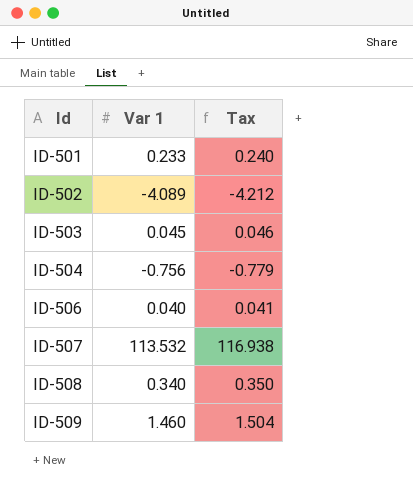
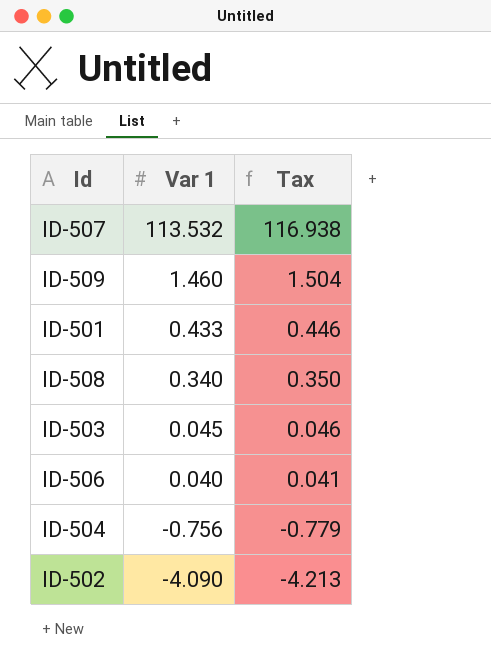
row order: Id ascending -> Var 1 descending
ID-501 | Var 1: 0.233 -> 0.433
ID-501 | Tax: 0.240 -> 0.446
ID-502 | Var 1: -4.089 -> -4.090
ID-502 | Tax: -4.212 -> -4.213

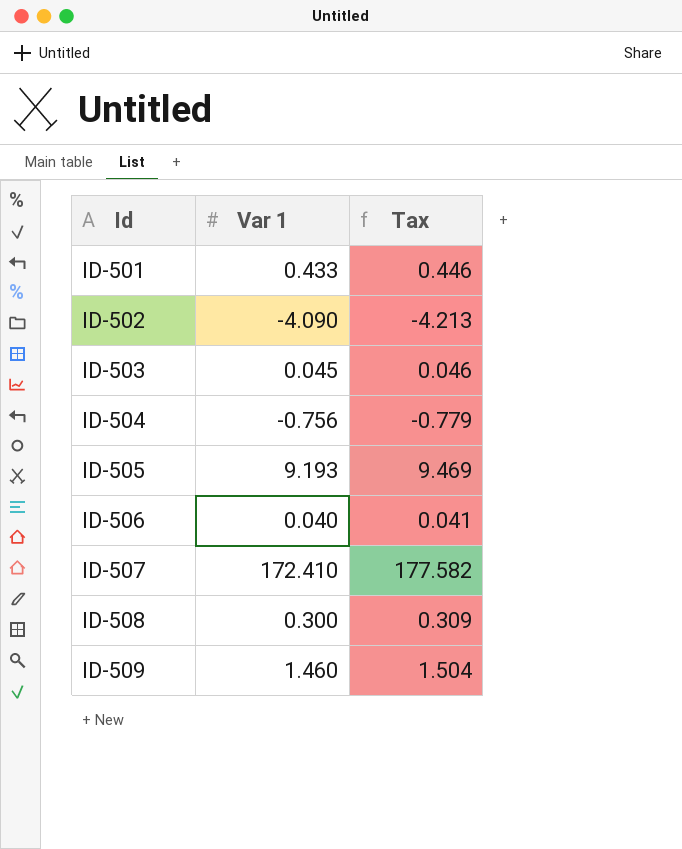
row order: Var 1 descending -> Id ascending
row ID-505: none -> 9.193 | 9.469
ID-507 | Var 1: 113.532 -> 172.410
ID-507 | Tax: 116.938 -> 177.582
ID-508 | Var 1: 0.340 -> 0.300
ID-508 | Tax: 0.350 -> 0.309

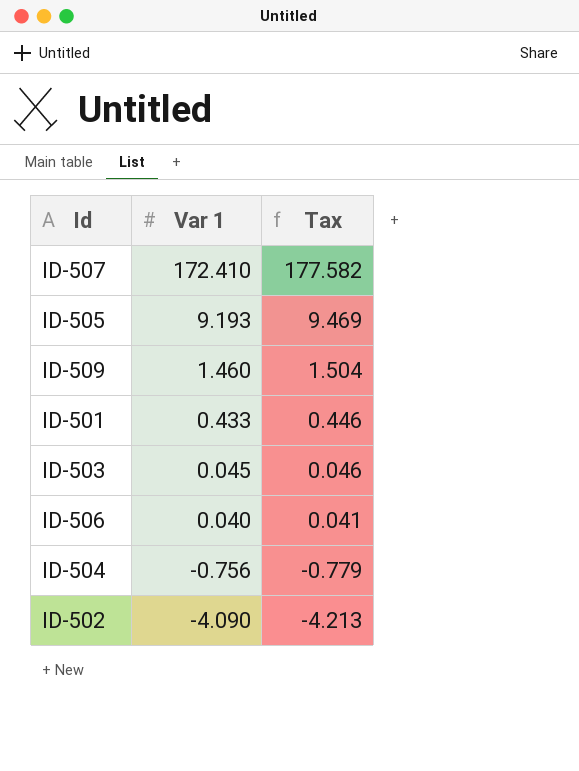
row order: Id ascending -> Var 1 descending
row ID-508: 0.300 | 0.309 -> none

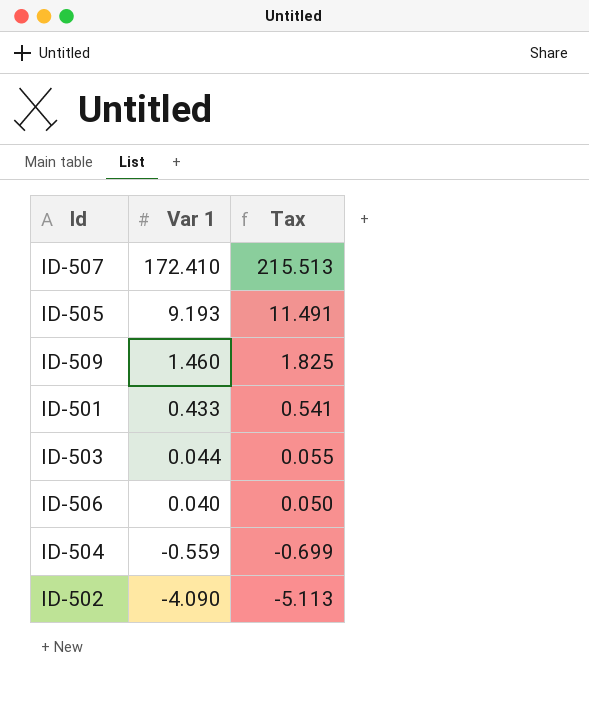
column Tax | formula: [Var 1] * 1.03 -> [Var 1] * 1.25
ID-503 | Var 1: 0.045 -> 0.044
ID-504 | Var 1: -0.756 -> -0.559

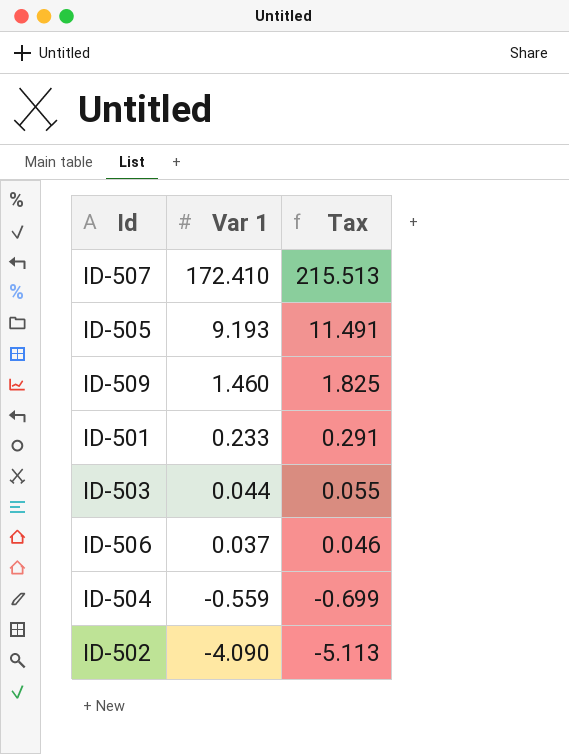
ID-501 | Var 1: 0.433 -> 0.233
ID-501 | Tax: 0.541 -> 0.291
ID-506 | Var 1: 0.040 -> 0.037
ID-506 | Tax: 0.050 -> 0.046

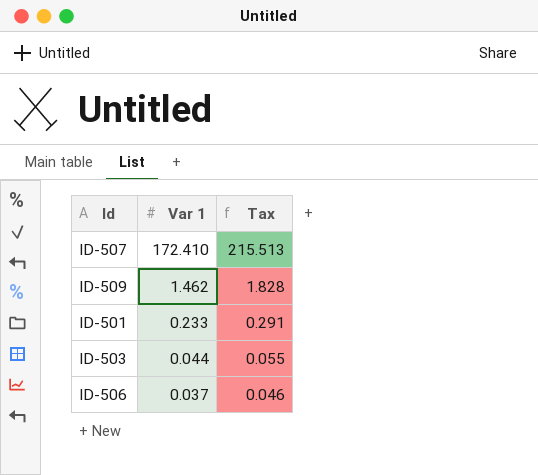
row ID-505: 9.193 | 11.491 -> none
row ID-504: -0.559 | -0.699 -> none
row ID-502: -4.090 | -5.113 -> none
ID-509 | Var 1: 1.460 -> 1.462
ID-509 | Tax: 1.825 -> 1.828

